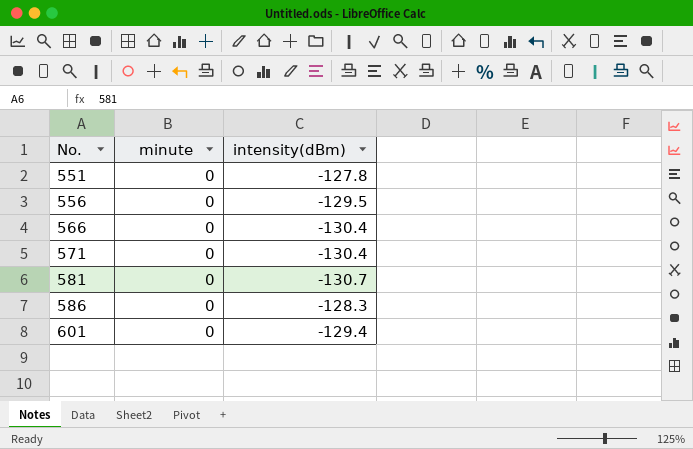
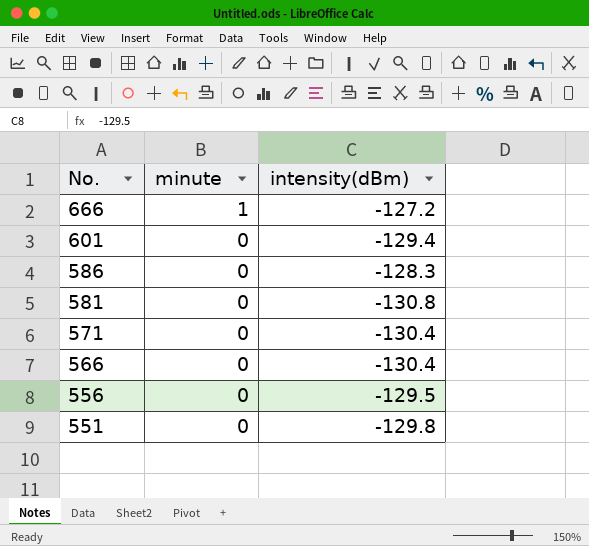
row order: No. ascending -> No. descending
row 666: none -> 1 | -127.2
581 | intensity(dBm): -130.7 -> -130.8
551 | intensity(dBm): -127.8 -> -129.8

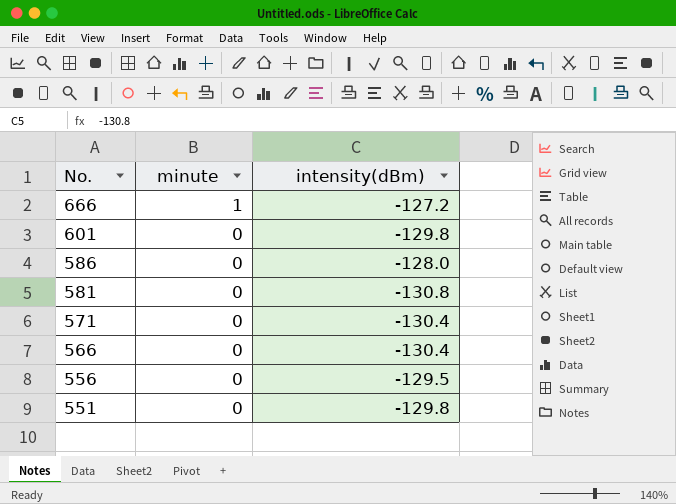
601 | intensity(dBm): -129.4 -> -129.8
586 | intensity(dBm): -128.3 -> -128.0

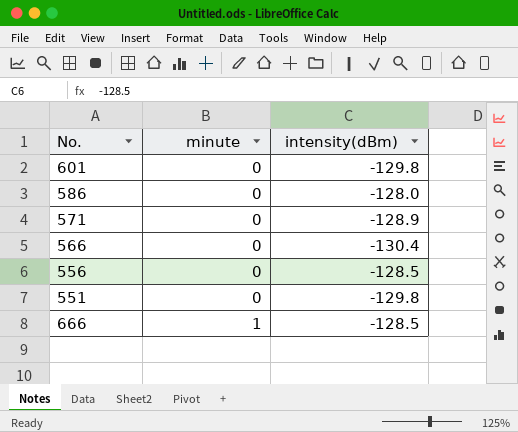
row order: No. descending -> minute ascending
row 581: 0 | -130.8 -> none
571 | intensity(dBm): -130.4 -> -128.9
556 | intensity(dBm): -129.5 -> -128.5
666 | intensity(dBm): -127.2 -> -128.5

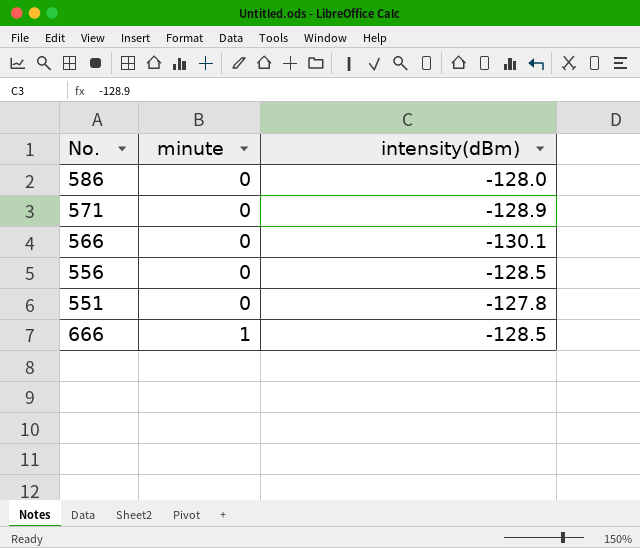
row 601: 0 | -129.8 -> none
566 | intensity(dBm): -130.4 -> -130.1
551 | intensity(dBm): -129.8 -> -127.8

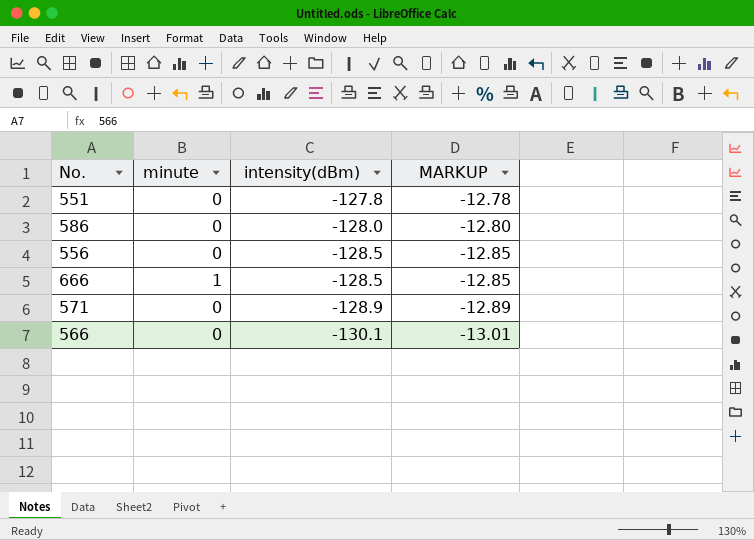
row order: minute ascending -> intensity(dBm) descending
column MARKUP | formula: none -> [intensity(dBm)] * 0.1

